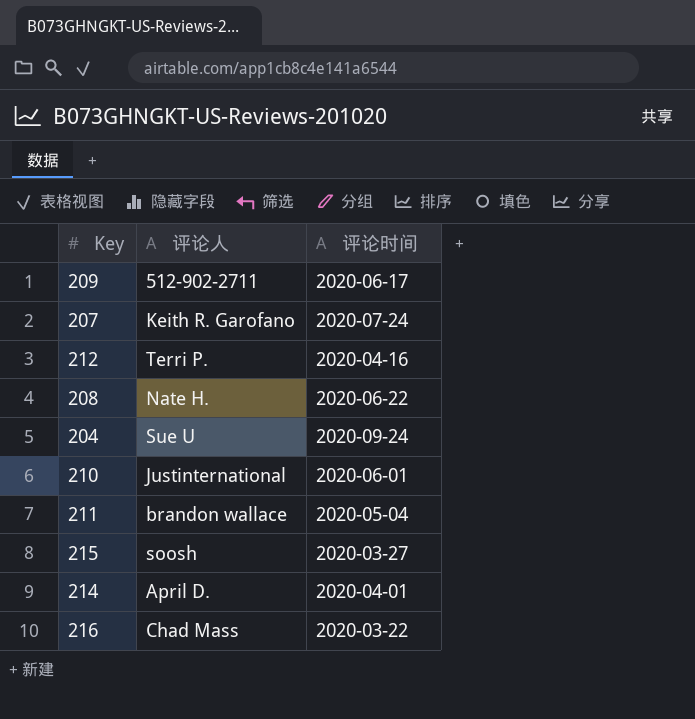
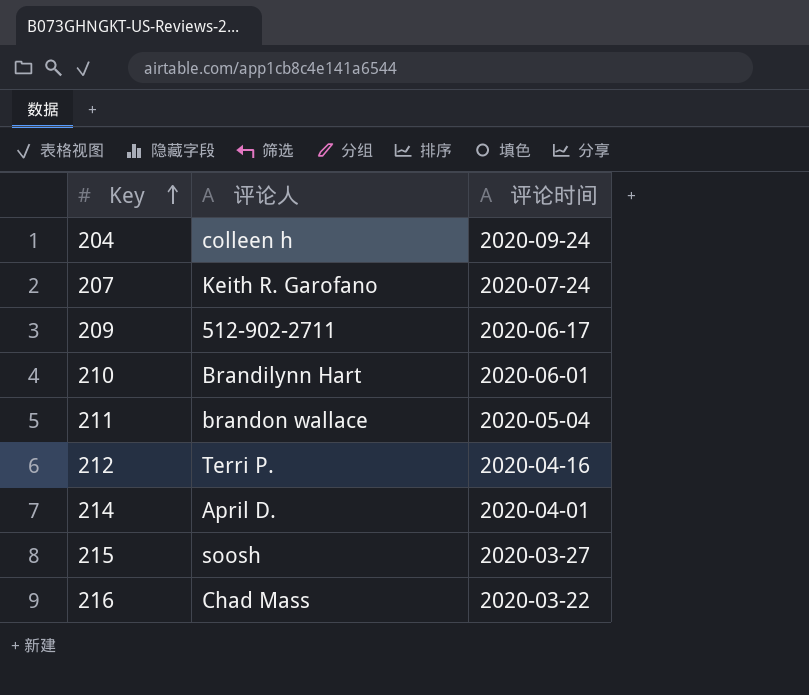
row order: none -> Key ascending
row 208: Nate H. | 2020-06-22 -> none
204 | 评论人: Sue U -> colleen h
210 | 评论人: Justinternational -> Brandilynn Hart

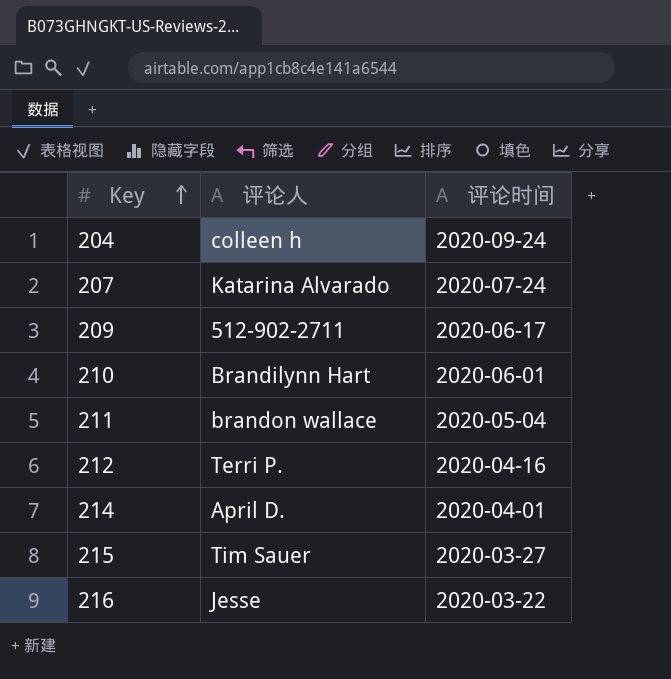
207 | 评论人: Keith R. Garofano -> Katarina Alvarado
215 | 评论人: soosh -> Tim Sauer
216 | 评论人: Chad Mass -> Jesse

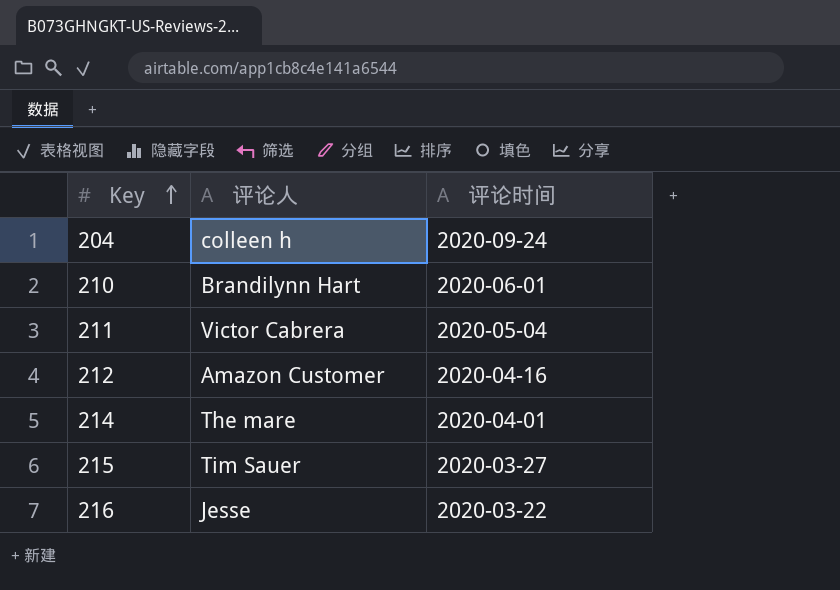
row 207: Katarina Alvarado | 2020-07-24 -> none
row 209: 512-902-2711 | 2020-06-17 -> none
211 | 评论人: brandon wallace -> Victor Cabrera
212 | 评论人: Terri P. -> Amazon Customer
214 | 评论人: April D. -> The mare

